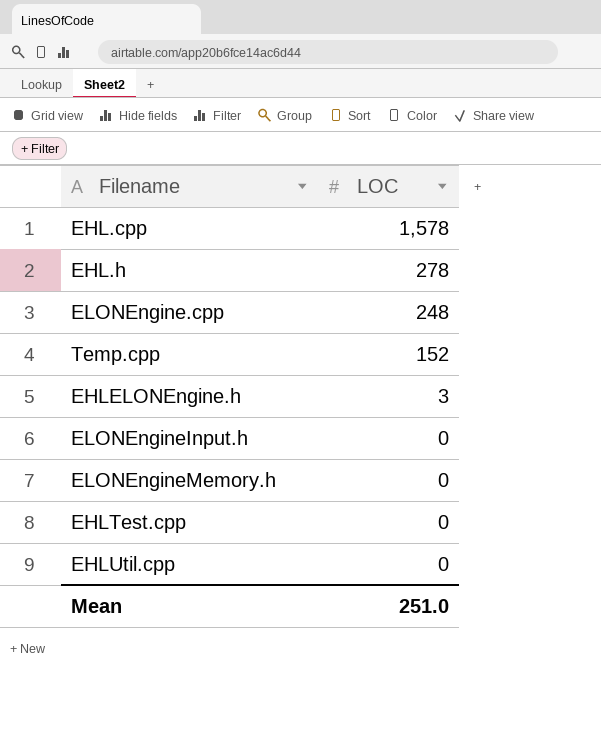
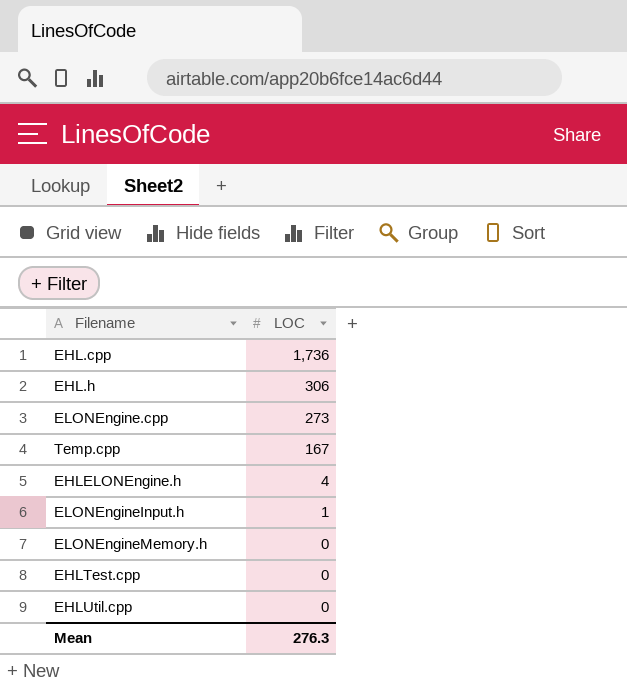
EHL.cpp | LOC: 1,578 -> 1,736
EHL.h | LOC: 278 -> 306
ELONEngine.cpp | LOC: 248 -> 273
Temp.cpp | LOC: 152 -> 167
EHLELONEngine.h | LOC: 3 -> 4
ELONEngineInput.h | LOC: 0 -> 1
Mean | LOC: 251.0 -> 276.3

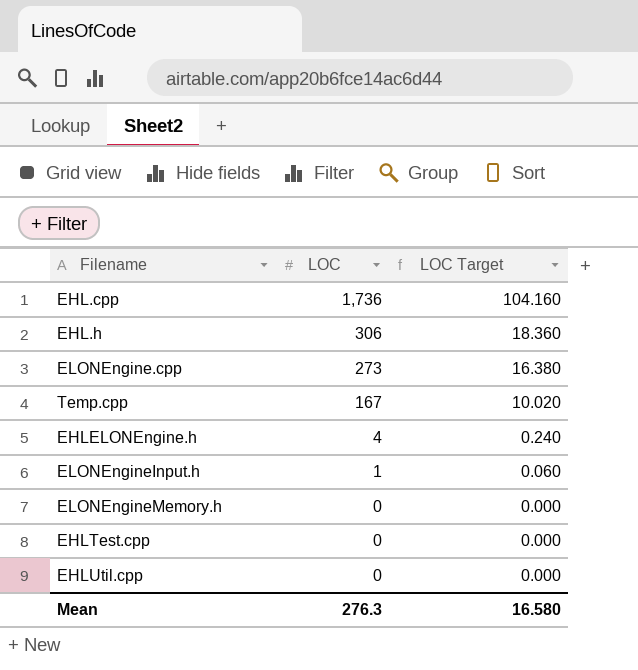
column LOC Target | formula: none -> [LOC] * 0.06

